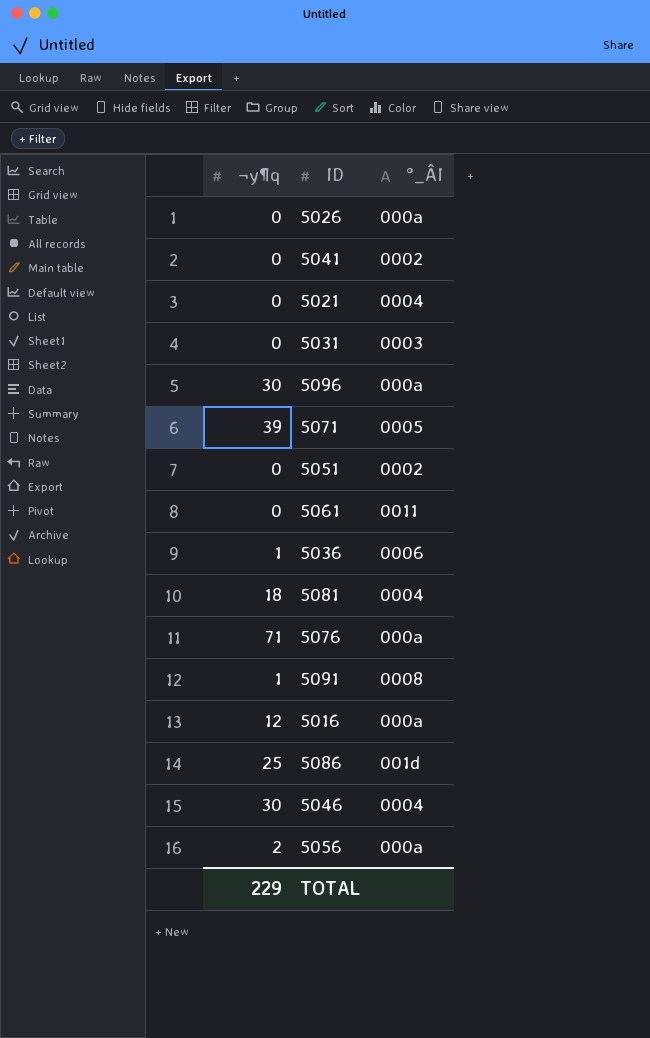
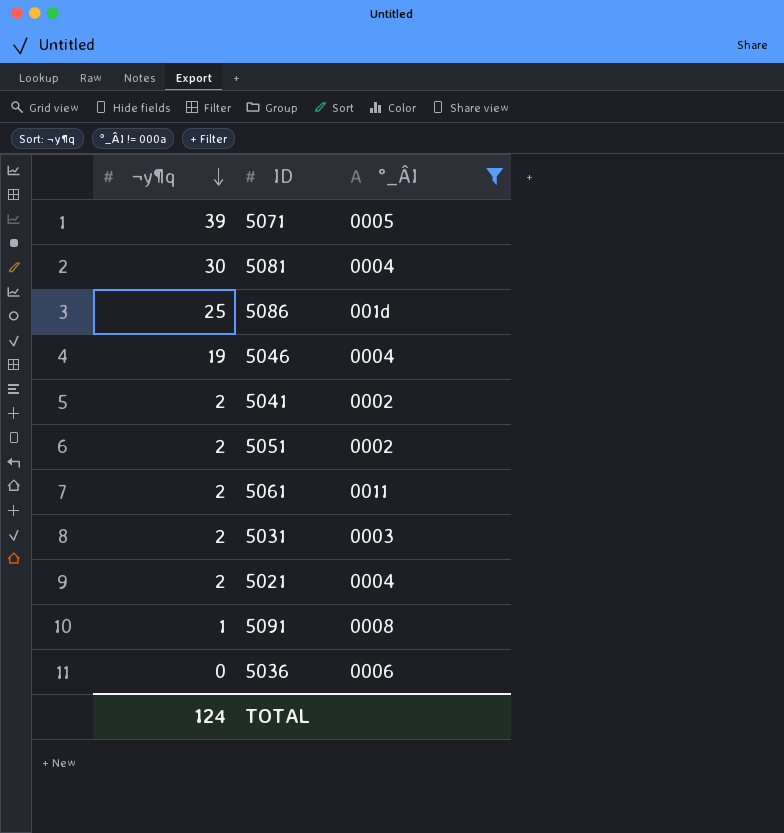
filter: none -> °_ÂI != 000a
row order: none -> ¬y¶q descending
5081 | ¬y¶q: 18 -> 30
5046 | ¬y¶q: 30 -> 19
5041 | ¬y¶q: 0 -> 2
5051 | ¬y¶q: 0 -> 2
5061 | ¬y¶q: 0 -> 2
5031 | ¬y¶q: 0 -> 2
5021 | ¬y¶q: 0 -> 2
5036 | ¬y¶q: 1 -> 0
TOTAL | ¬y¶q: 229 -> 124

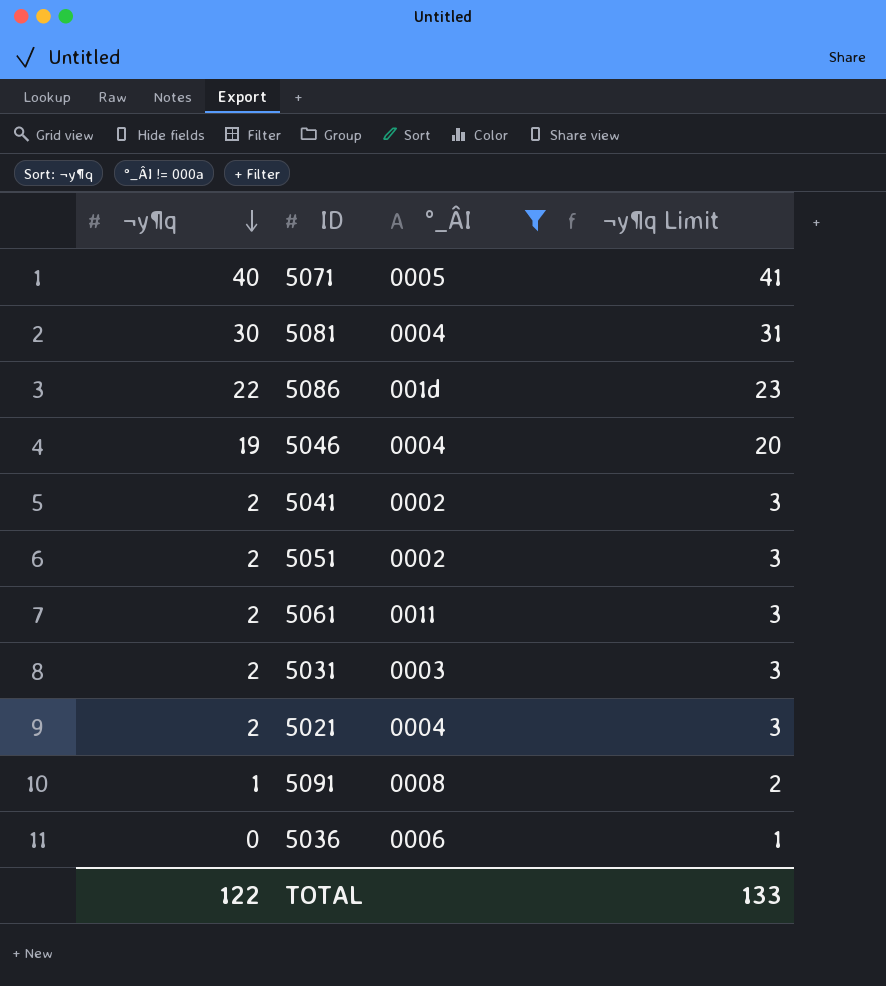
column ¬y¶q Limit | formula: none -> [¬y¶q] + 1
5071 | ¬y¶q: 39 -> 40
5086 | ¬y¶q: 25 -> 22
TOTAL | ¬y¶q: 124 -> 122

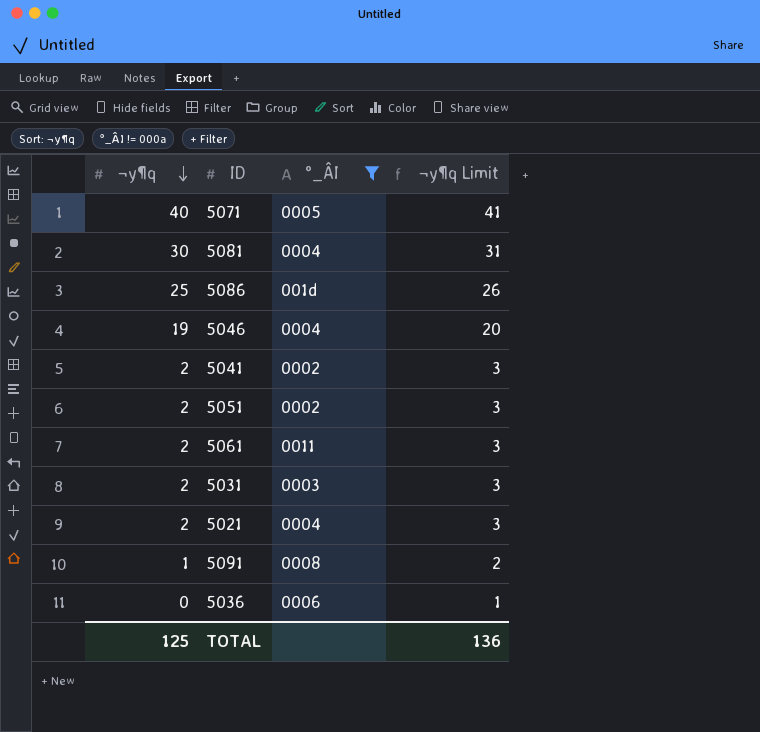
5086 | ¬y¶q: 22 -> 25
5086 | ¬y¶q Limit: 23 -> 26
TOTAL | ¬y¶q: 122 -> 125
TOTAL | ¬y¶q Limit: 133 -> 136

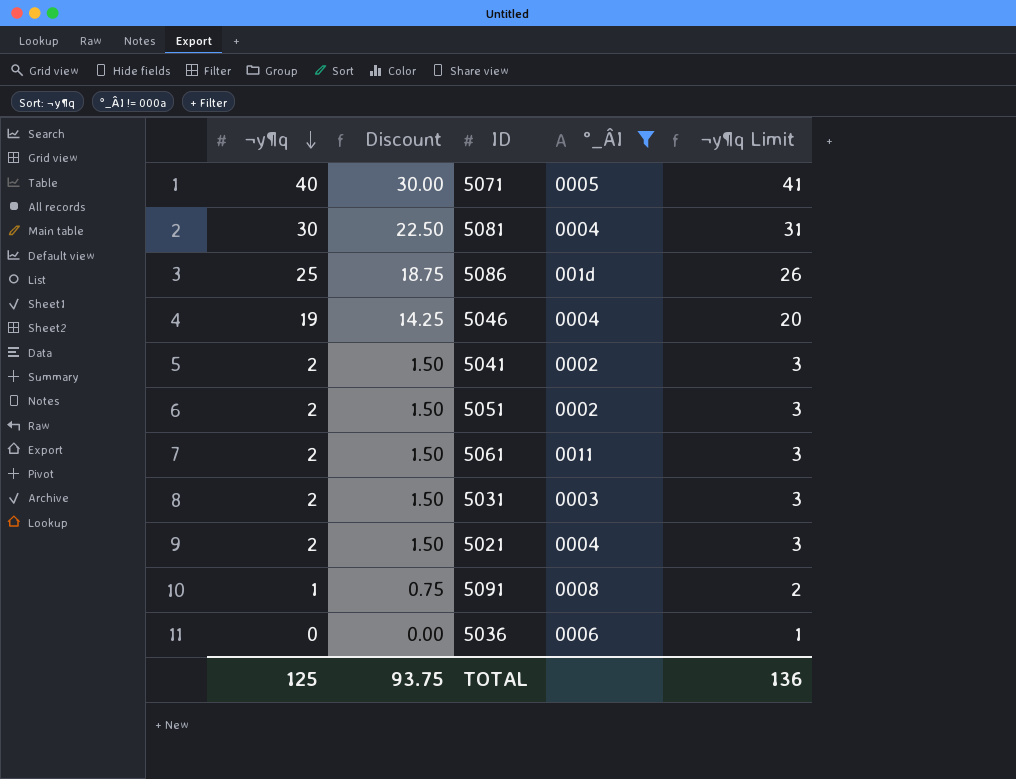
column Discount | formula: none -> [¬y¶q] * 0.75

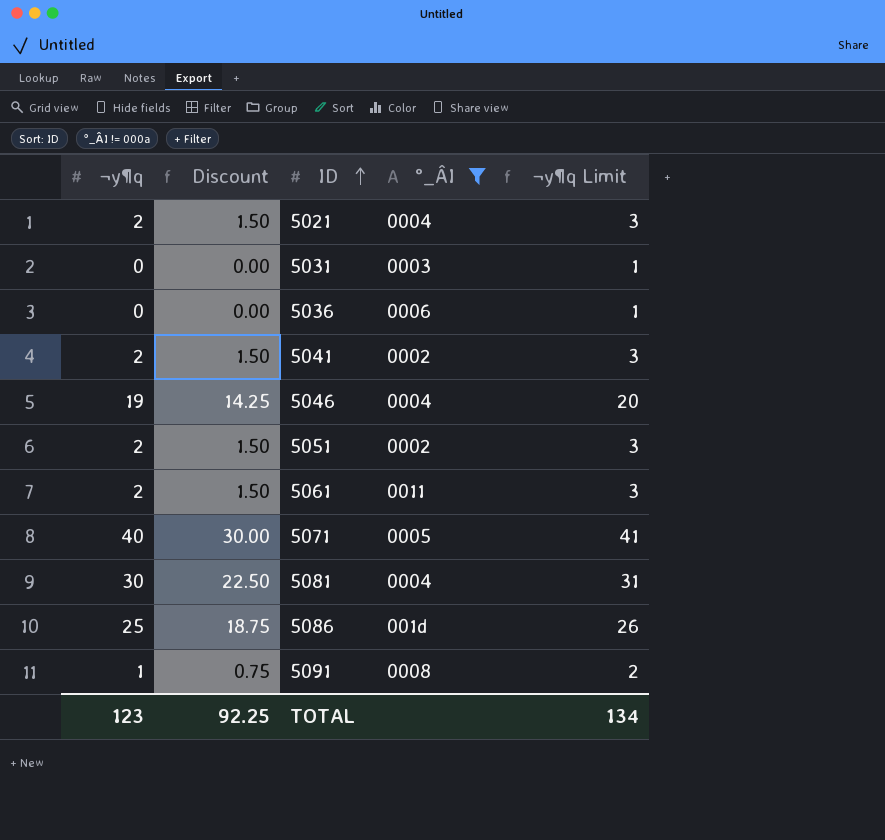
row order: ¬y¶q descending -> ID ascending
5031 | ¬y¶q: 2 -> 0
5031 | Discount: 1.50 -> 0.00
5031 | ¬y¶q Limit: 3 -> 1
TOTAL | ¬y¶q: 125 -> 123
TOTAL | Discount: 93.75 -> 92.25
TOTAL | ¬y¶q Limit: 136 -> 134

